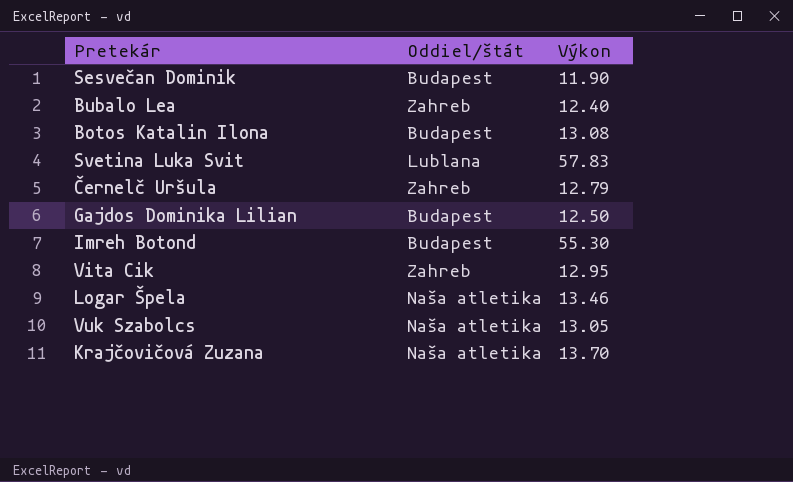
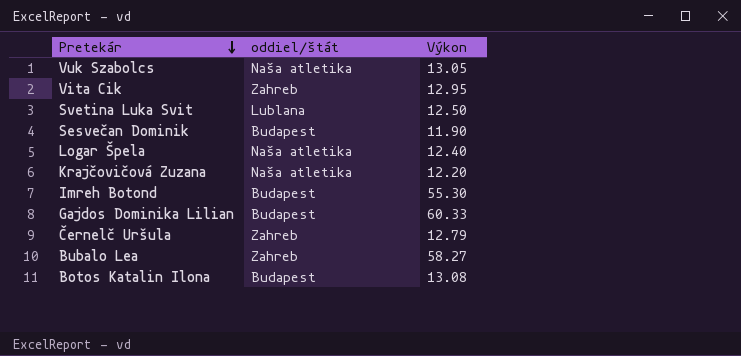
row order: none -> Pretekár descending
column name: Oddiel/štát -> oddiel/štát
Svetina Luka Svit | Výkon: 57.83 -> 12.50
Logar Špela | Výkon: 13.46 -> 12.40
Krajčovičová Zuzana | Výkon: 13.70 -> 12.20
Gajdos Dominika Lilian | Výkon: 12.50 -> 60.33
Bubalo Lea | Výkon: 12.40 -> 58.27

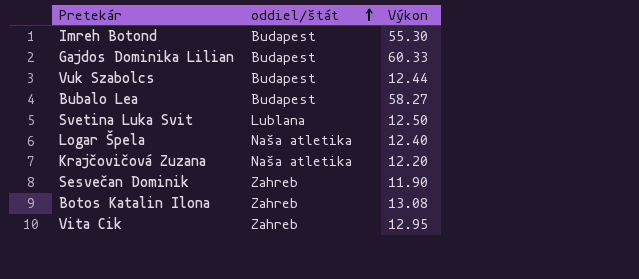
row order: Pretekár descending -> oddiel/štát ascending
row Černelč Uršula: Zahreb | 12.79 -> none
Vuk Szabolcs | oddiel/štát: Naša atletika -> Budapest
Vuk Szabolcs | Výkon: 13.05 -> 12.44
Bubalo Lea | oddiel/štát: Zahreb -> Budapest
Sesvečan Dominik | oddiel/štát: Budapest -> Zahreb
Botos Katalin Ilona | oddiel/štát: Budapest -> Zahreb

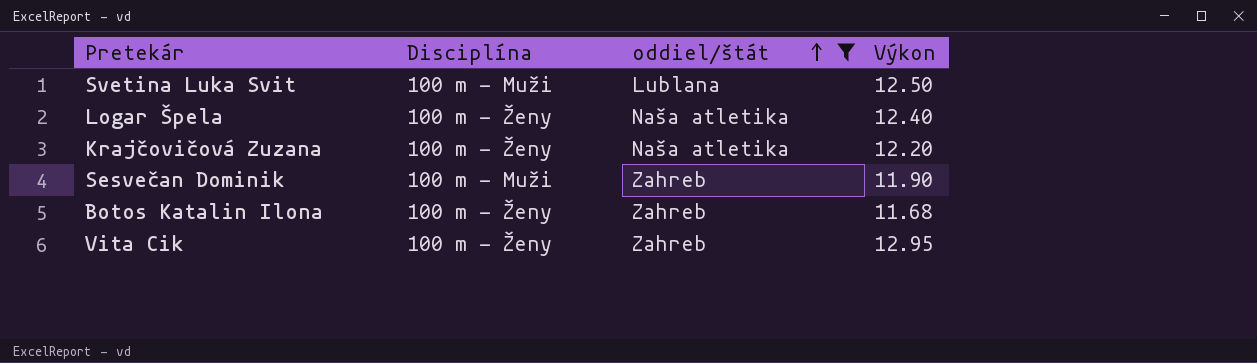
filter: none -> oddiel/štát != Budapest
column Disciplína | position: none -> 2
Botos Katalin Ilona | Výkon: 13.08 -> 11.68

